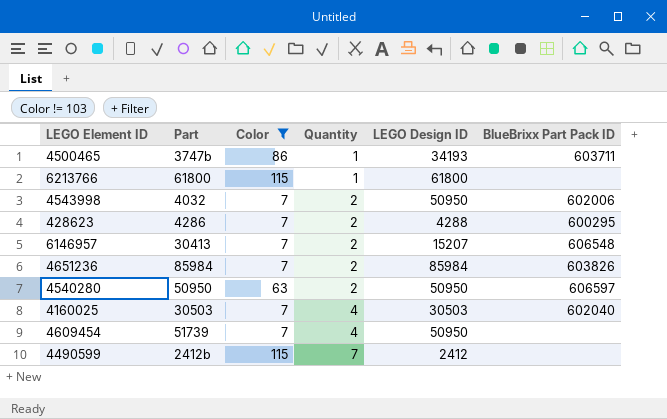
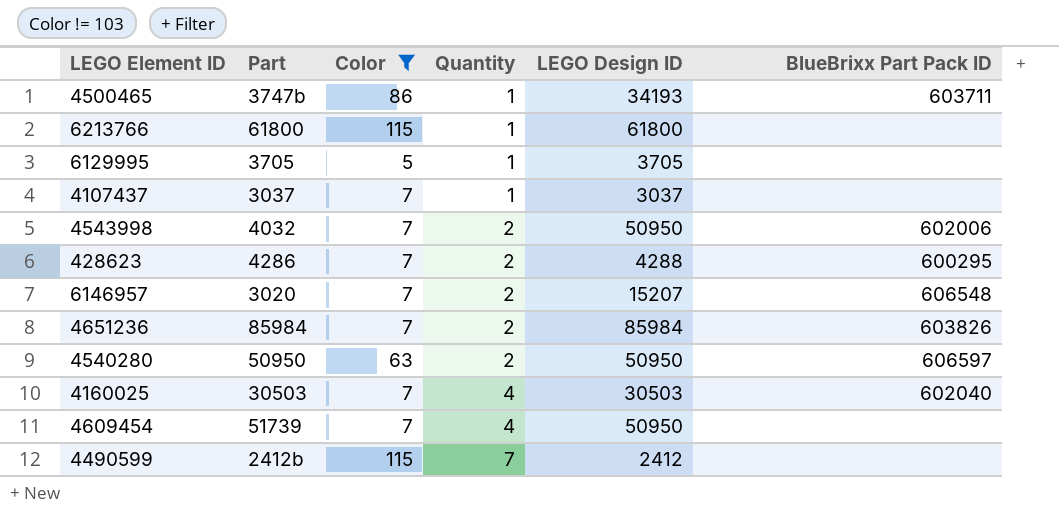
row 6129995: none -> 3705 | 5 | 1 | 3705 | none
row 4107437: none -> 3037 | 7 | 1 | 3037 | none
6146957 | Part: 30413 -> 3020

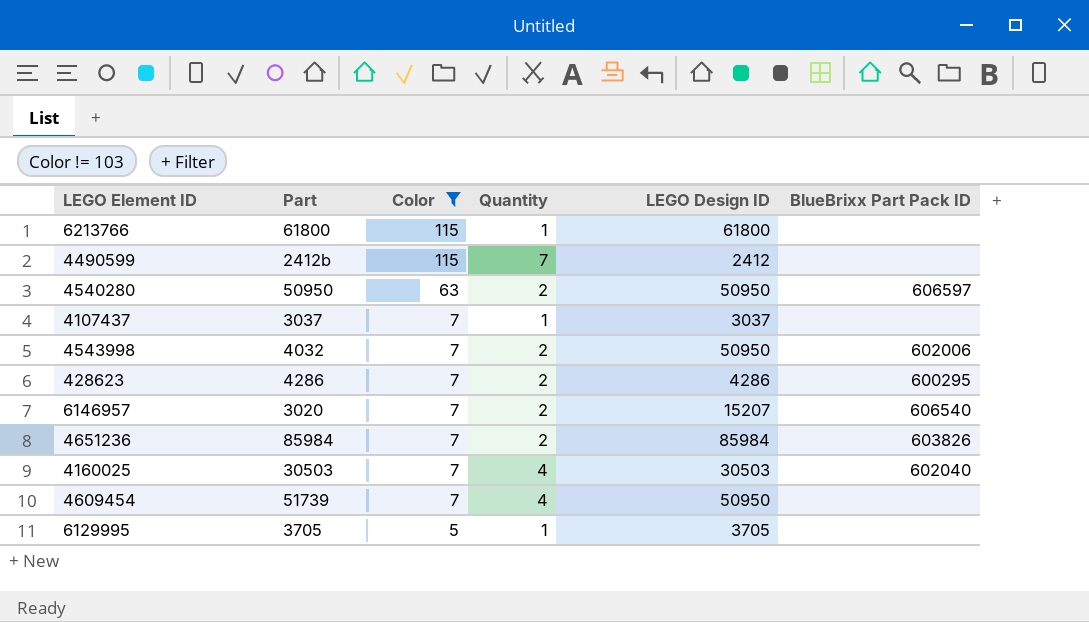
row order: Quantity ascending -> Color descending
row 4500465: 3747b | 86 | 1 | 34193 | 603711 -> none
428623 | LEGO Design ID: 4288 -> 4286
6146957 | BlueBrixx Part Pack ID: 606548 -> 606540

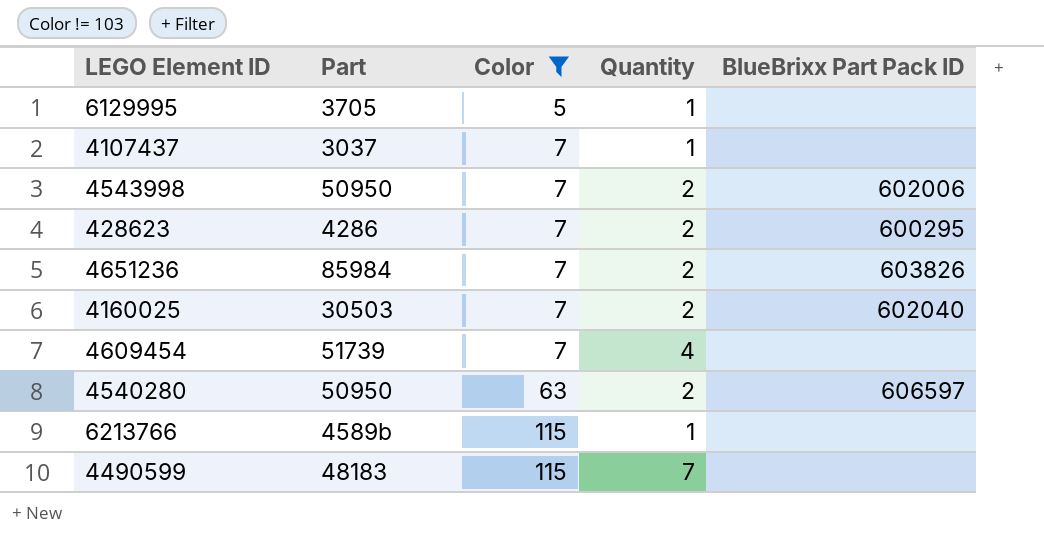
row order: Color descending -> Color ascending
column LEGO Design ID | position: 5 -> none
row 6146957: 3020 | 7 | 2 | 15207 | 606540 -> none
4543998 | Part: 4032 -> 50950
4160025 | Quantity: 4 -> 2
6213766 | Part: 61800 -> 4589b
4490599 | Part: 2412b -> 48183

